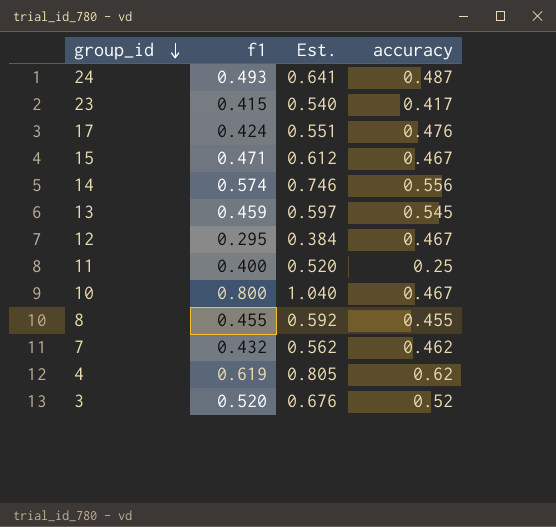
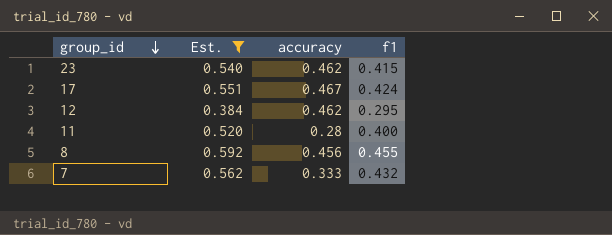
filter: none -> Est. <= 0.592
column f1 | position: 2 -> 4
23 | accuracy: 0.417 -> 0.462
17 | accuracy: 0.476 -> 0.467
12 | accuracy: 0.467 -> 0.462
11 | accuracy: 0.25 -> 0.28
8 | accuracy: 0.455 -> 0.456
7 | accuracy: 0.462 -> 0.333

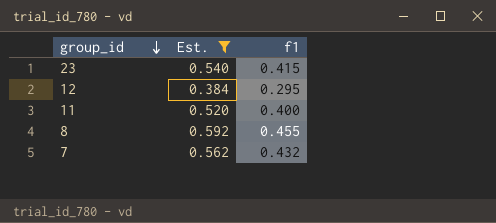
column accuracy | position: 3 -> none
row 17: 0.551 | 0.467 | 0.424 -> none

